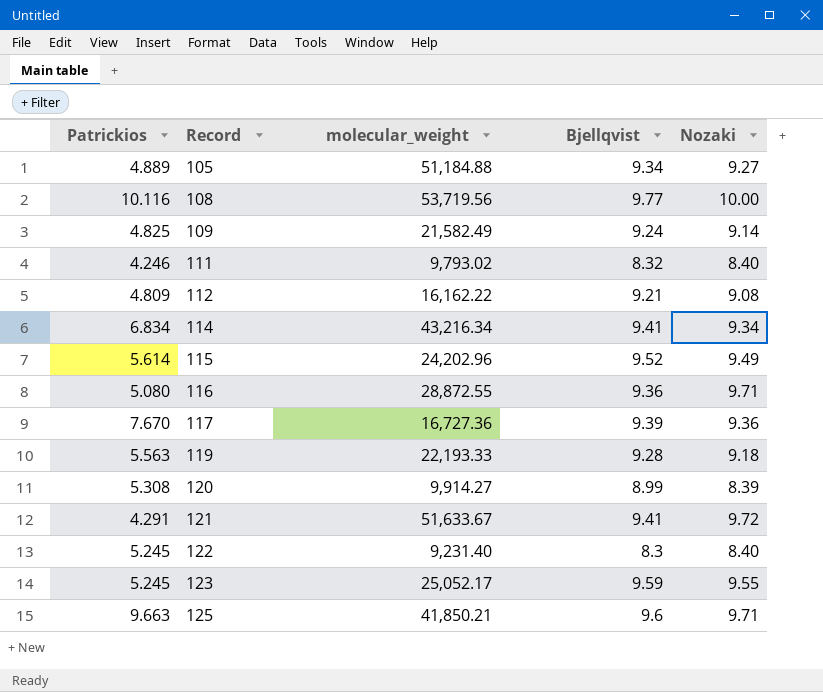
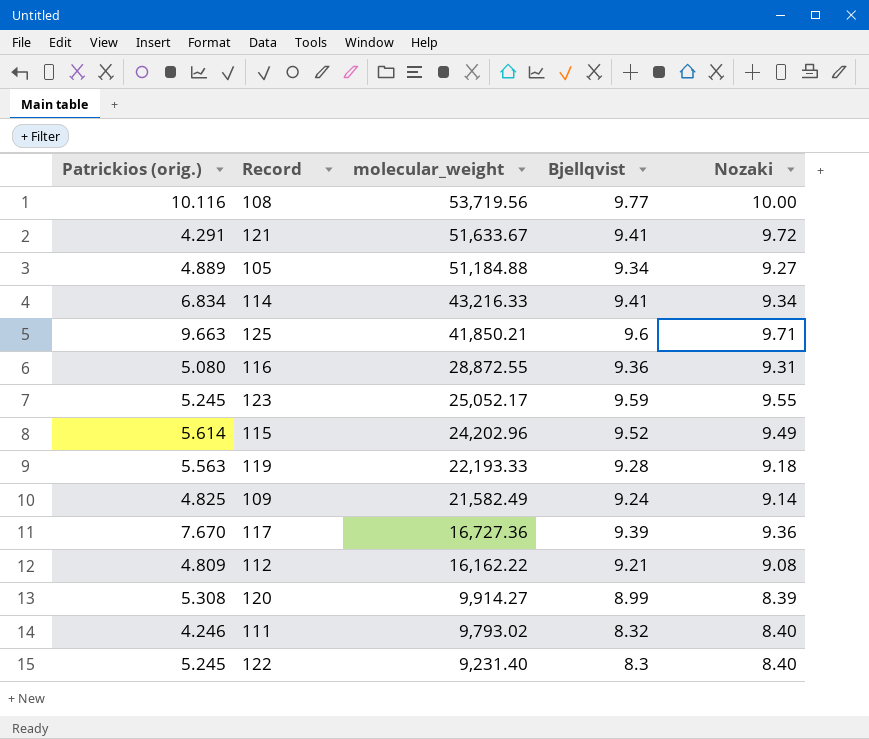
row order: Record ascending -> molecular_weight descending
column name: Patrickios -> Patrickios (orig.)
114 | molecular_weight: 43,216.34 -> 43,216.33
116 | Nozaki: 9.71 -> 9.31

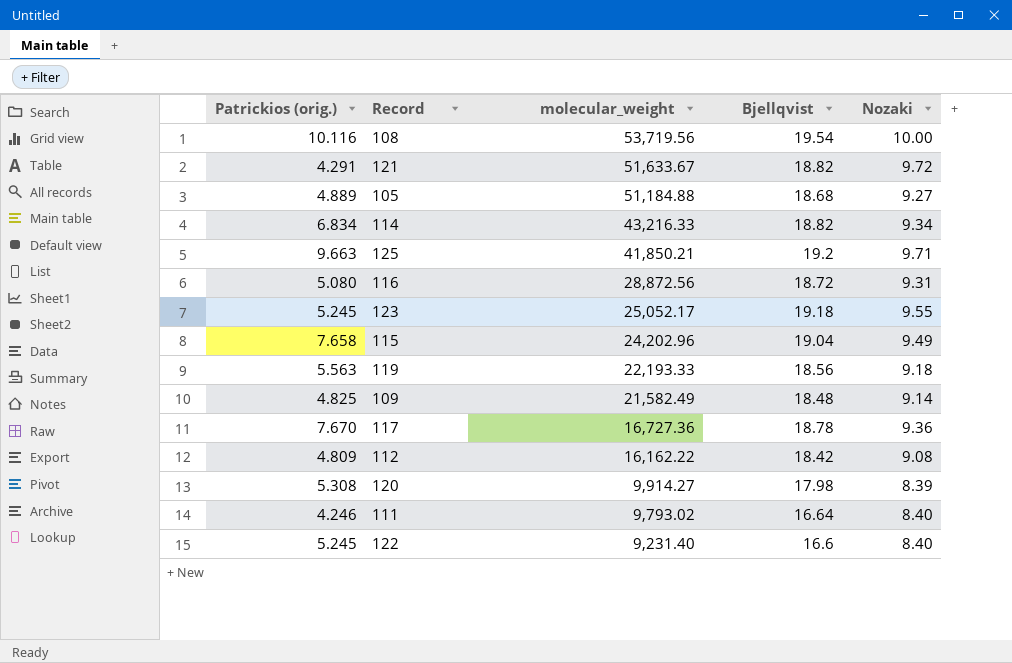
108 | Bjellqvist: 9.77 -> 19.54
121 | Bjellqvist: 9.41 -> 18.82
105 | Bjellqvist: 9.34 -> 18.68
114 | Bjellqvist: 9.41 -> 18.82
125 | Bjellqvist: 9.6 -> 19.2
116 | molecular_weight: 28,872.55 -> 28,872.56
116 | Bjellqvist: 9.36 -> 18.72
123 | Bjellqvist: 9.59 -> 19.18
115 | Patrickios (orig.): 5.614 -> 7.658
115 | Bjellqvist: 9.52 -> 19.04
119 | Bjellqvist: 9.28 -> 18.56
109 | Bjellqvist: 9.24 -> 18.48
117 | Bjellqvist: 9.39 -> 18.78
112 | Bjellqvist: 9.21 -> 18.42
120 | Bjellqvist: 8.99 -> 17.98
111 | Bjellqvist: 8.32 -> 16.64
122 | Bjellqvist: 8.3 -> 16.6

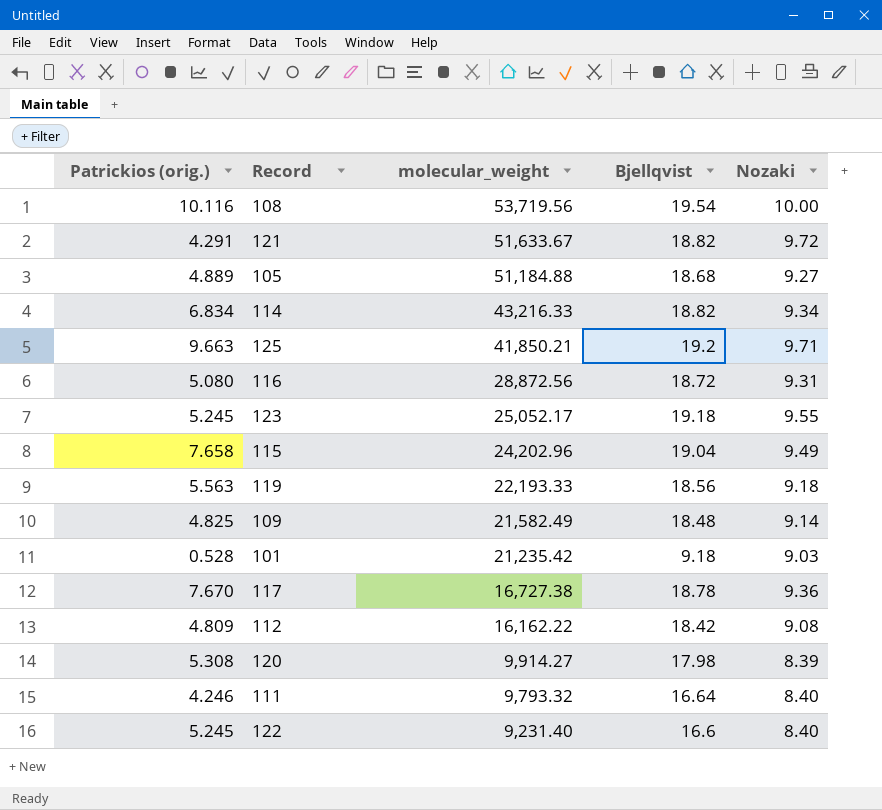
row 101: none -> 0.528 | 21,235.42 | 9.18 | 9.03
117 | molecular_weight: 16,727.36 -> 16,727.38
111 | molecular_weight: 9,793.02 -> 9,793.32

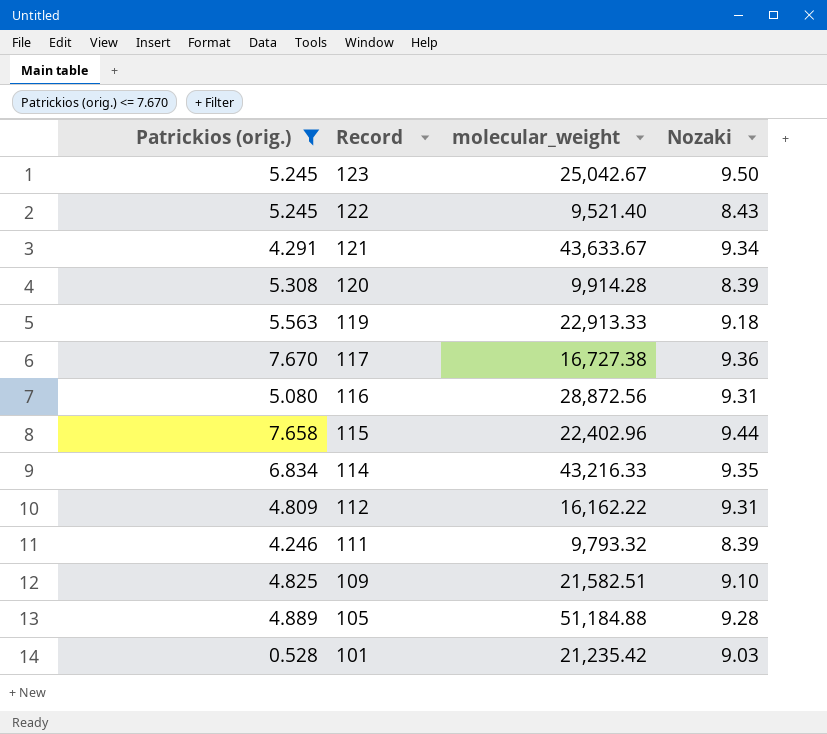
filter: none -> Patrickios (orig.) <= 7.670
row order: molecular_weight descending -> Record descending
column Bjellqvist | position: 4 -> none
123 | molecular_weight: 25,052.17 -> 25,042.67
123 | Nozaki: 9.55 -> 9.50
122 | molecular_weight: 9,231.40 -> 9,521.40
122 | Nozaki: 8.40 -> 8.43
121 | molecular_weight: 51,633.67 -> 43,633.67
121 | Nozaki: 9.72 -> 9.34
120 | molecular_weight: 9,914.27 -> 9,914.28
119 | molecular_weight: 22,193.33 -> 22,913.33
115 | molecular_weight: 24,202.96 -> 22,402.96
115 | Nozaki: 9.49 -> 9.44
114 | Nozaki: 9.34 -> 9.35
112 | Nozaki: 9.08 -> 9.31
111 | Nozaki: 8.40 -> 8.39
109 | molecular_weight: 21,582.49 -> 21,582.51
109 | Nozaki: 9.14 -> 9.10
105 | Nozaki: 9.27 -> 9.28

